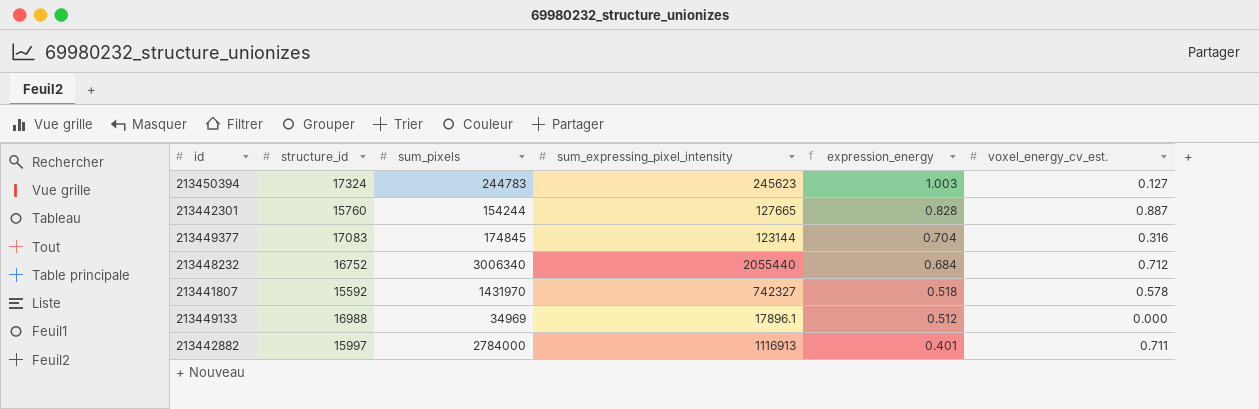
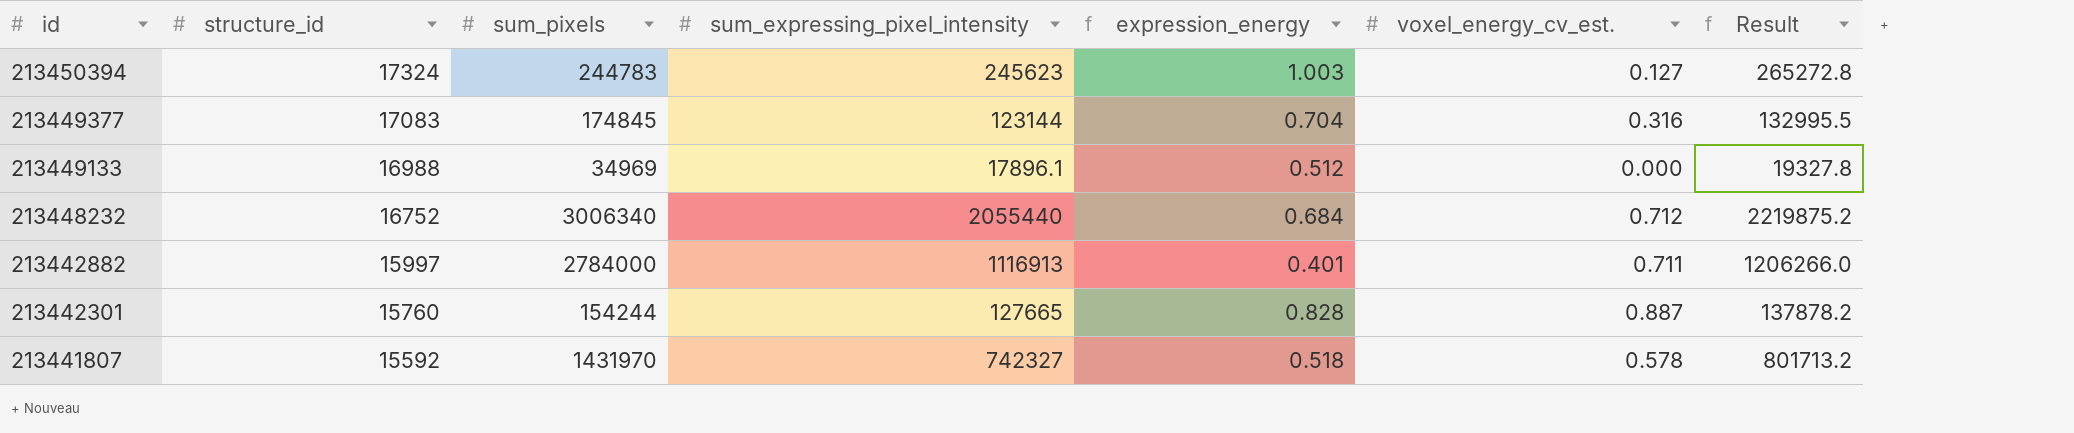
row order: expression_energy descending -> id descending
column Result | formula: none -> [sum_expressing_pixel_intensity] * 1.08

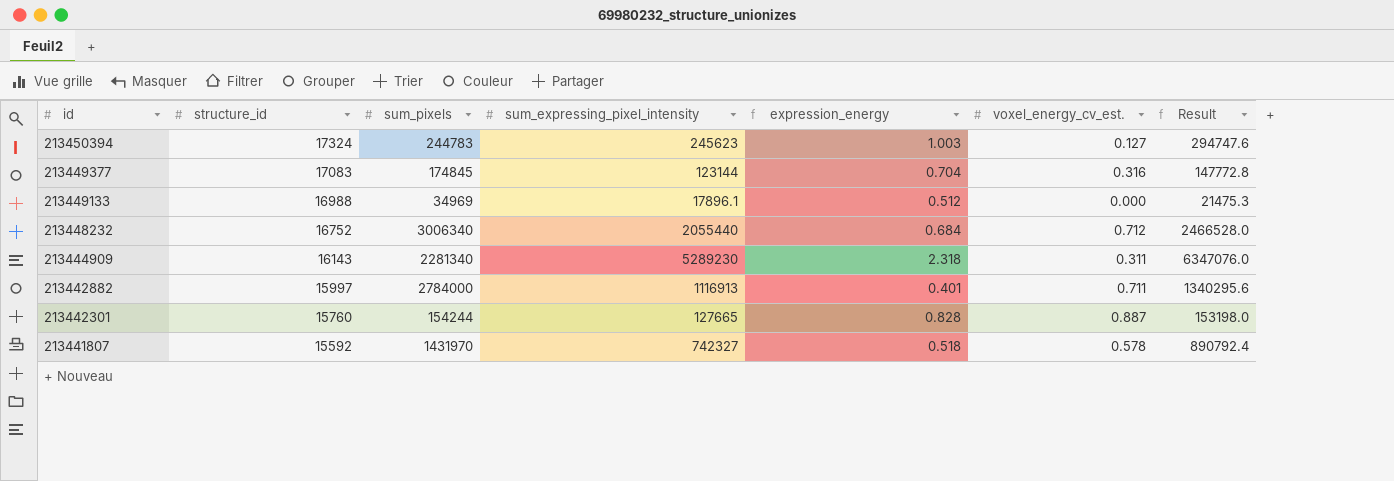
column Result | formula: [sum_expressing_pixel_intensity] * 1.08 -> [sum_expressing_pixel_intensity] * 1.2
row 213444909: none -> 16143 | 2281340 | 5289230 | 2.318 | 0.311 | 6347076.0

